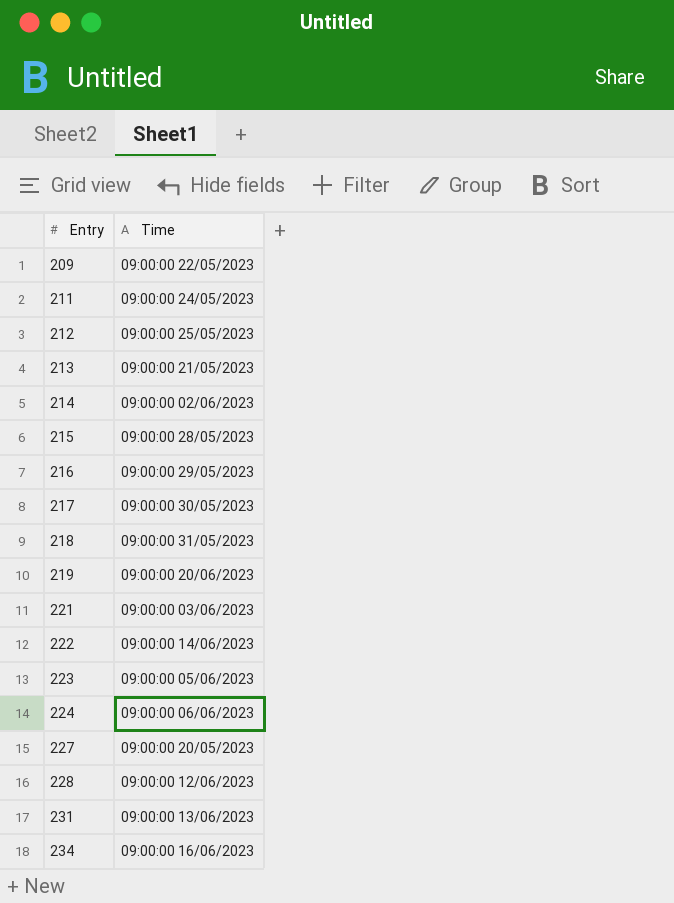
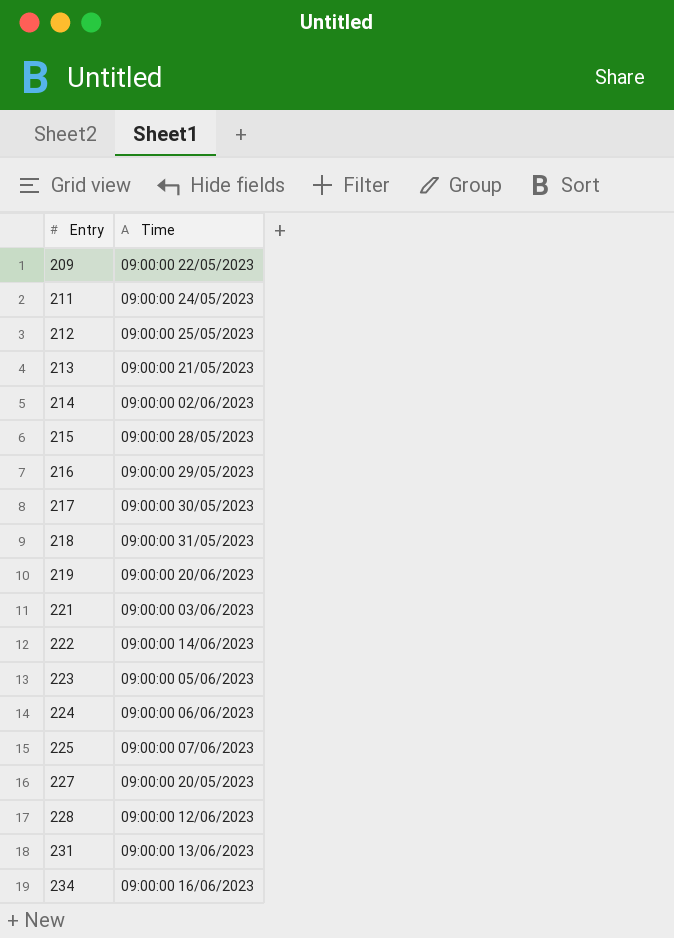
row 225: none -> 09:00:00 07/06/2023

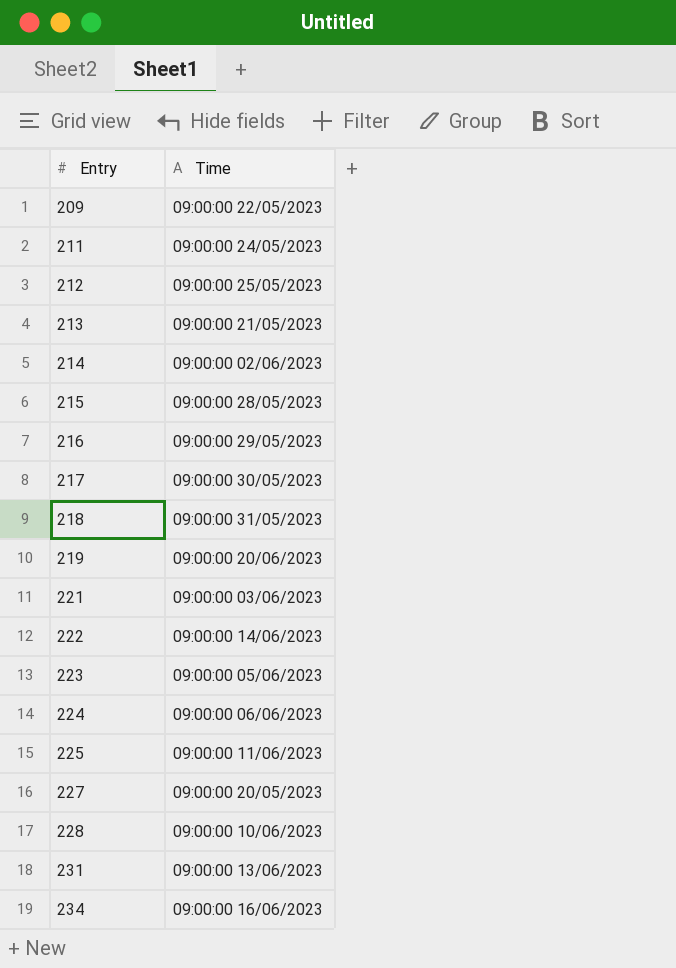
225 | Time: 09:00:00 07/06/2023 -> 09:00:00 11/06/2023
228 | Time: 09:00:00 12/06/2023 -> 09:00:00 10/06/2023

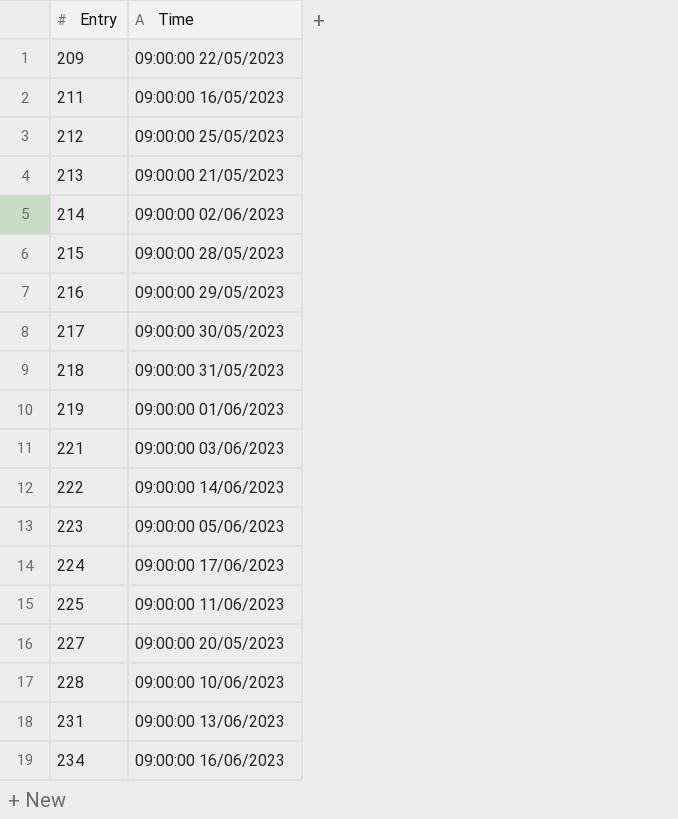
211 | Time: 09:00:00 24/05/2023 -> 09:00:00 16/05/2023
219 | Time: 09:00:00 20/06/2023 -> 09:00:00 01/06/2023
224 | Time: 09:00:00 06/06/2023 -> 09:00:00 17/06/2023

